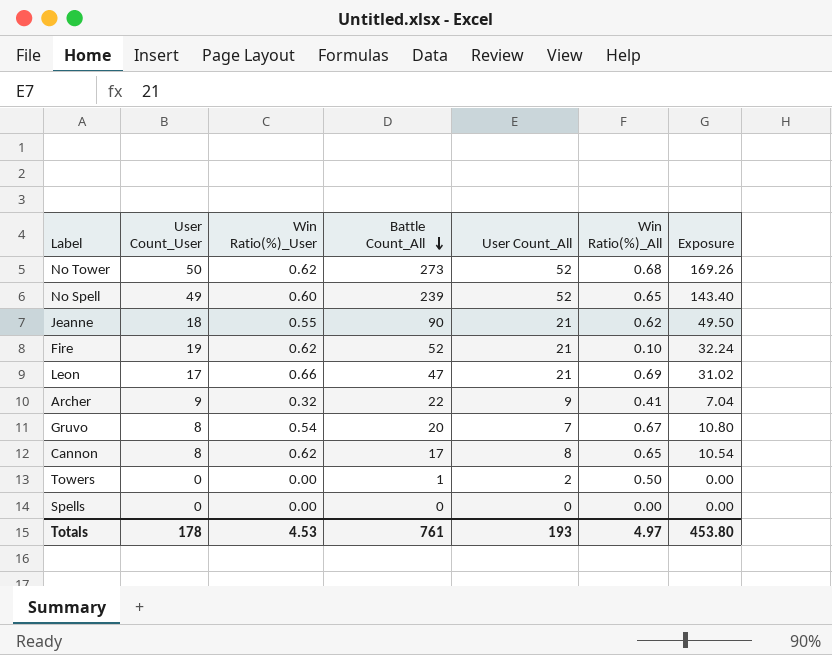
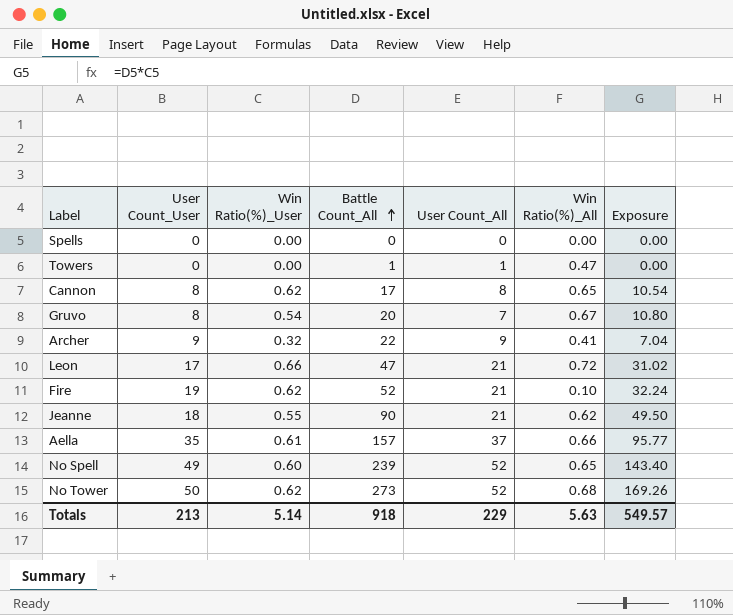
row order: Battle Count_All descending -> Battle Count_All ascending
Towers | User Count_All: 2 -> 1
Towers | Win Ratio(%)_All: 0.50 -> 0.47
Leon | Win Ratio(%)_All: 0.69 -> 0.72
row Aella: none -> 35 | 0.61 | 157 | 37 | 0.66 | 95.77
Totals | User Count_User: 178 -> 213
Totals | Win Ratio(%)_User: 4.53 -> 5.14
Totals | Battle Count_All: 761 -> 918
Totals | User Count_All: 193 -> 229
Totals | Win Ratio(%)_All: 4.97 -> 5.63
Totals | Exposure: 453.80 -> 549.57

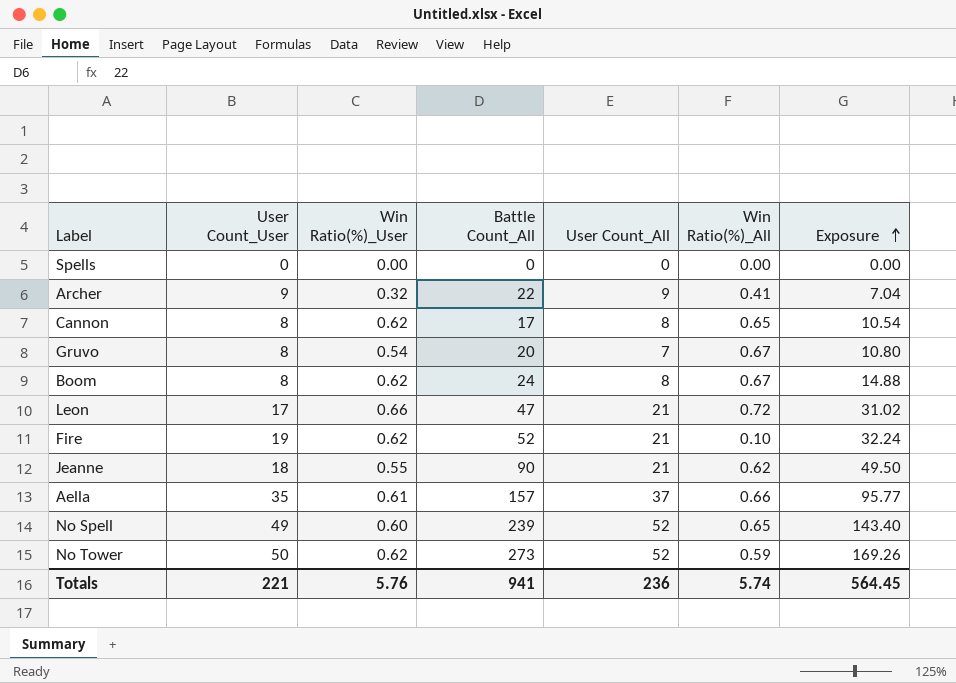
row order: Battle Count_All ascending -> Exposure ascending
row Towers: 0 | 0.00 | 1 | 1 | 0.47 | 0.00 -> none
row Boom: none -> 8 | 0.62 | 24 | 8 | 0.67 | 14.88
No Tower | Win Ratio(%)_All: 0.68 -> 0.59
Totals | User Count_User: 213 -> 221
Totals | Win Ratio(%)_User: 5.14 -> 5.76
Totals | Battle Count_All: 918 -> 941
Totals | User Count_All: 229 -> 236
Totals | Win Ratio(%)_All: 5.63 -> 5.74
Totals | Exposure: 549.57 -> 564.45

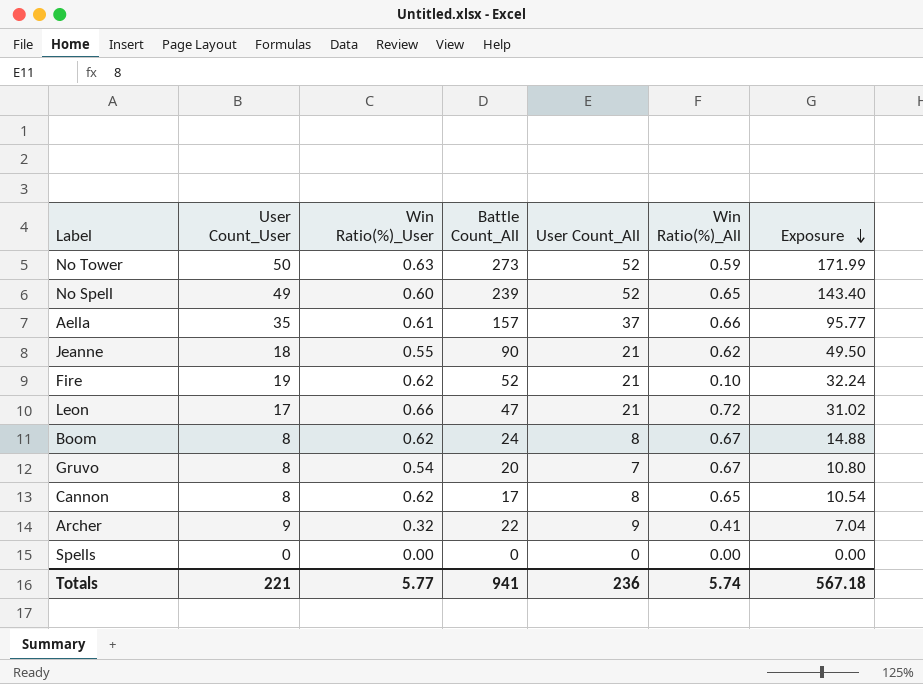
row order: Exposure ascending -> Exposure descending
No Tower | Win Ratio(%)_User: 0.62 -> 0.63
No Tower | Exposure: 169.26 -> 171.99
Totals | Win Ratio(%)_User: 5.76 -> 5.77
Totals | Exposure: 564.45 -> 567.18

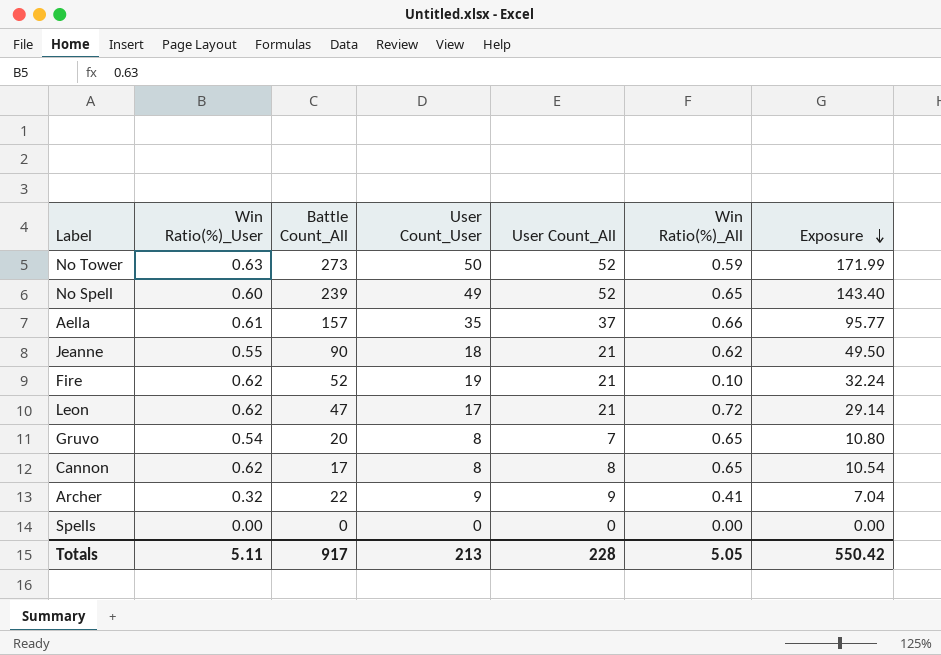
column User Count_User | position: 2 -> 4
row Boom: 8 | 0.62 | 24 | 8 | 0.67 | 14.88 -> none
Leon | Win Ratio(%)_User: 0.66 -> 0.62
Leon | Exposure: 31.02 -> 29.14
Gruvo | Win Ratio(%)_All: 0.67 -> 0.65
Totals | Win Ratio(%)_User: 5.77 -> 5.11
Totals | Battle Count_All: 941 -> 917
Totals | User Count_User: 221 -> 213
Totals | User Count_All: 236 -> 228
Totals | Win Ratio(%)_All: 5.74 -> 5.05
Totals | Exposure: 567.18 -> 550.42

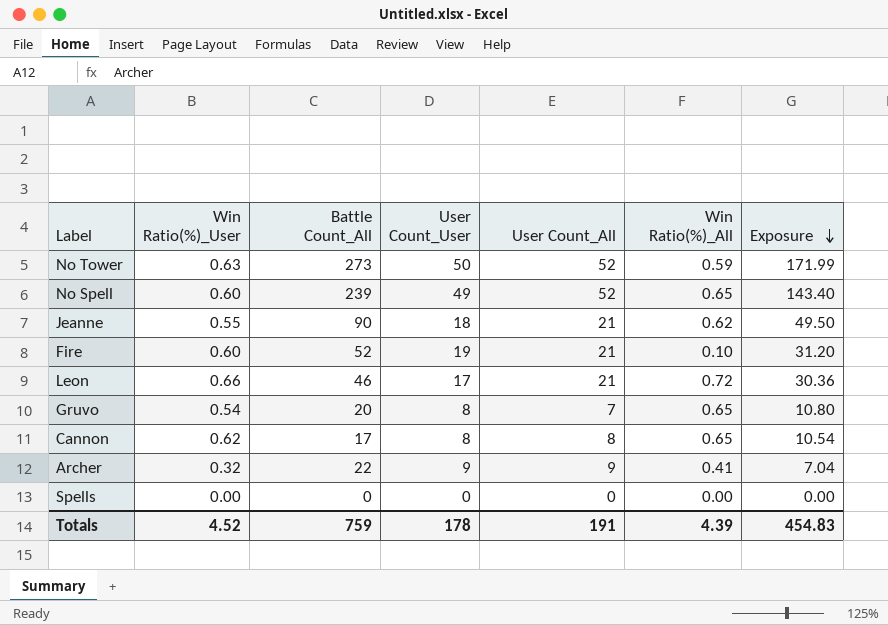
row Aella: 0.61 | 157 | 35 | 37 | 0.66 | 95.77 -> none
Fire | Win Ratio(%)_User: 0.62 -> 0.60
Fire | Exposure: 32.24 -> 31.20
Leon | Win Ratio(%)_User: 0.62 -> 0.66
Leon | Battle Count_All: 47 -> 46
Leon | Exposure: 29.14 -> 30.36
Totals | Win Ratio(%)_User: 5.11 -> 4.52
Totals | Battle Count_All: 917 -> 759
Totals | User Count_User: 213 -> 178
Totals | User Count_All: 228 -> 191
Totals | Win Ratio(%)_All: 5.05 -> 4.39
Totals | Exposure: 550.42 -> 454.83

